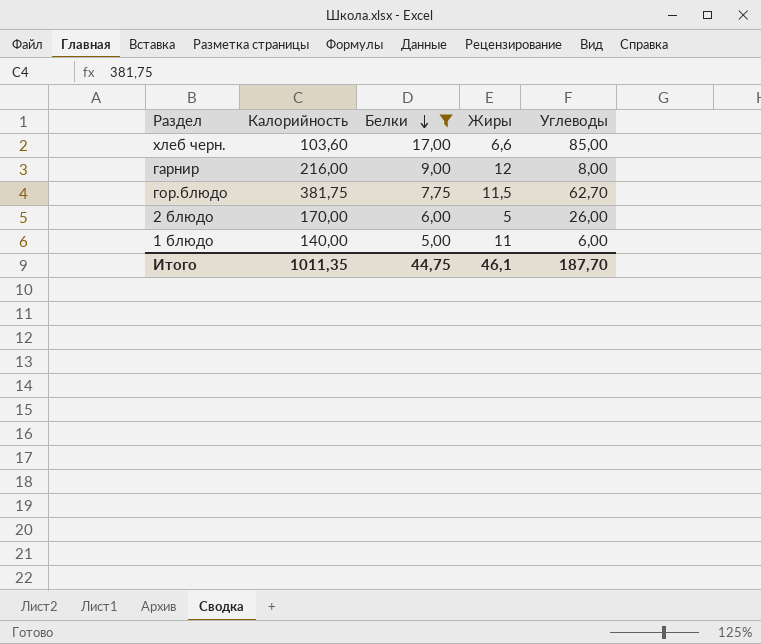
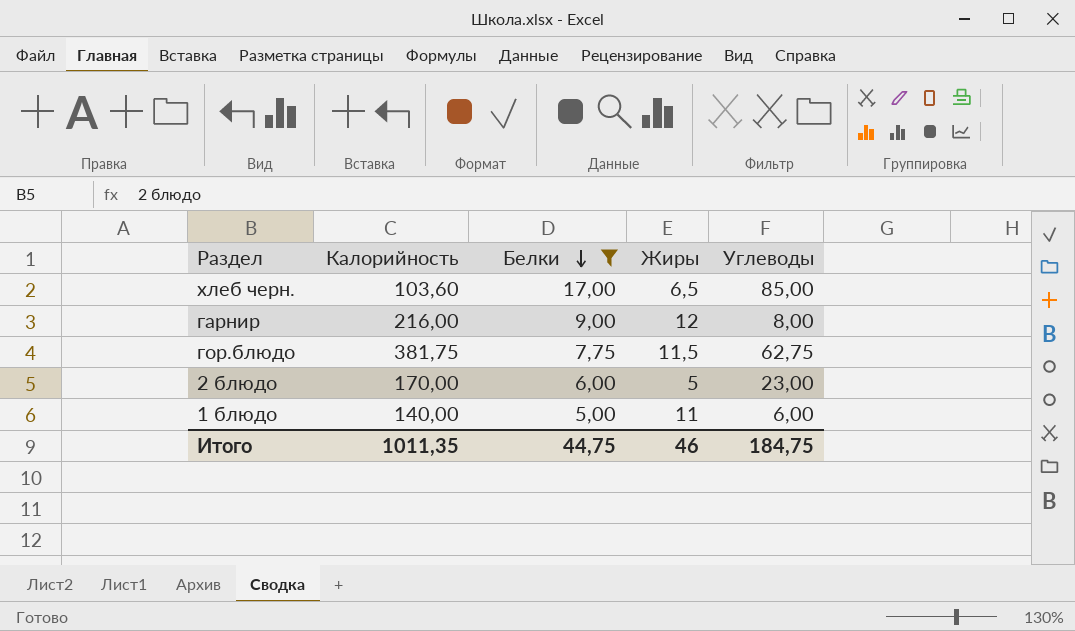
хлеб черн. | Жиры: 6,6 -> 6,5
гор.блюдо | Углеводы: 62,70 -> 62,75
2 блюдо | Углеводы: 26,00 -> 23,00
Итого | Жиры: 46,1 -> 46
Итого | Углеводы: 187,70 -> 184,75

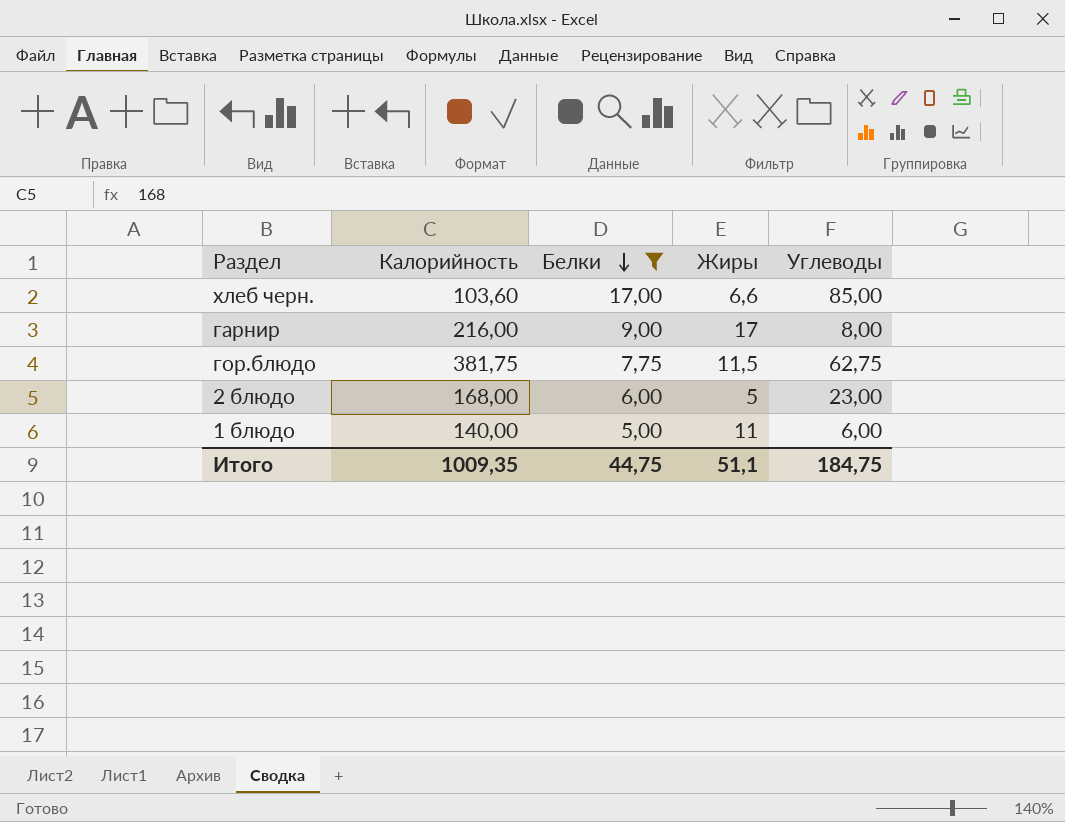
хлеб черн. | Жиры: 6,5 -> 6,6
гарнир | Жиры: 12 -> 17
2 блюдо | Калорийность: 170,00 -> 168,00
Итого | Калорийность: 1011,35 -> 1009,35
Итого | Жиры: 46 -> 51,1

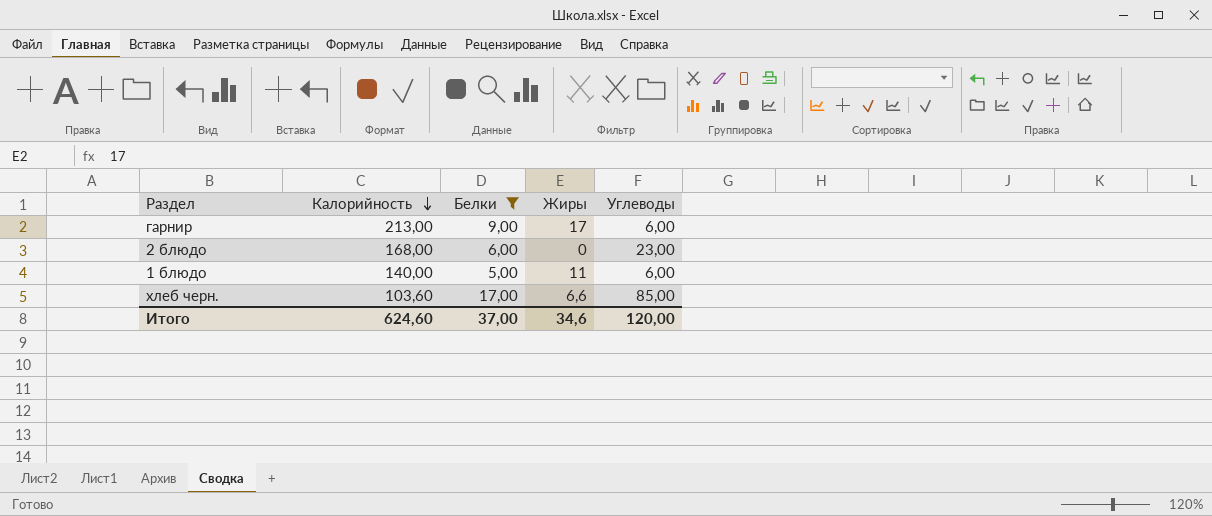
row order: Белки descending -> Калорийность descending
row гор.блюдо: 381,75 | 7,75 | 11,5 | 62,75 -> none
гарнир | Калорийность: 216,00 -> 213,00
гарнир | Углеводы: 8,00 -> 6,00
2 блюдо | Жиры: 5 -> 0
Итого | Калорийность: 1009,35 -> 624,60
Итого | Белки: 44,75 -> 37,00
Итого | Жиры: 51,1 -> 34,6
Итого | Углеводы: 184,75 -> 120,00

